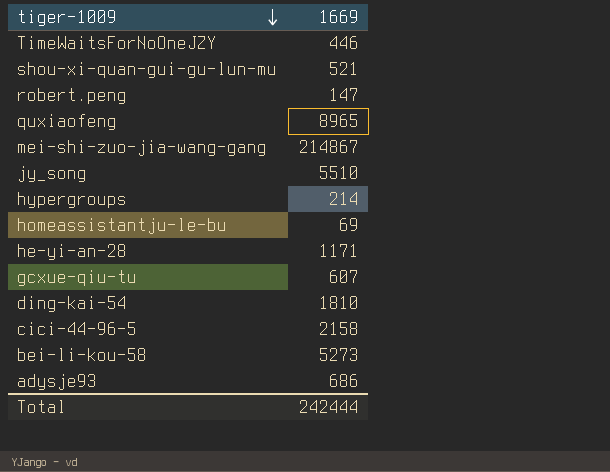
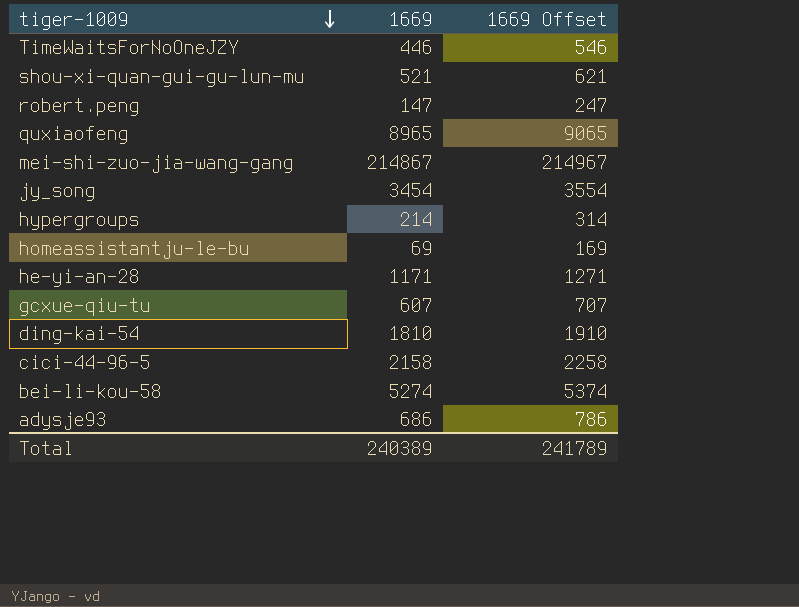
column 1669 Offset | formula: none -> [1669] + 100
jy_song | 1669: 5510 -> 3454
bei-li-kou-58 | 1669: 5273 -> 5274
Total | 1669: 242444 -> 240389

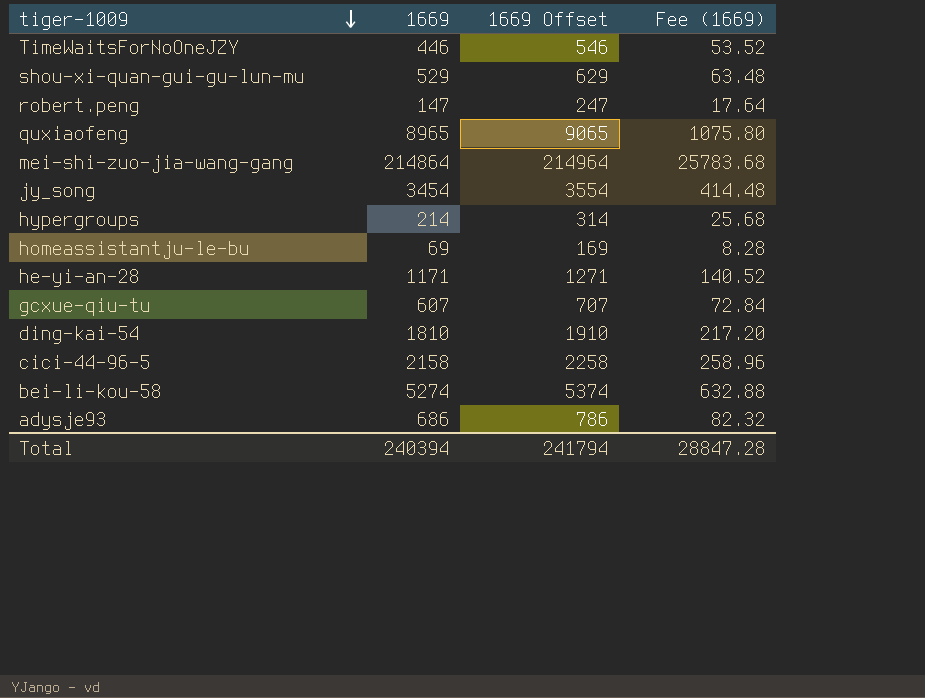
column Fee (1669) | formula: none -> [1669] * 0.12
shou-xi-quan-gui-gu-lun-mu | 1669: 521 -> 529
shou-xi-quan-gui-gu-lun-mu | 1669 Offset: 621 -> 629
mei-shi-zuo-jia-wang-gang | 1669: 214867 -> 214864
mei-shi-zuo-jia-wang-gang | 1669 Offset: 214967 -> 214964
Total | 1669: 240389 -> 240394
Total | 1669 Offset: 241789 -> 241794

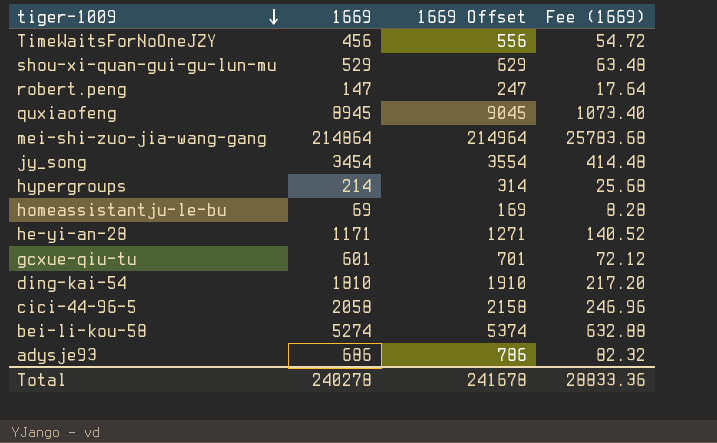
TimeWaitsForNoOneJZY | 1669: 446 -> 456
TimeWaitsForNoOneJZY | 1669 Offset: 546 -> 556
TimeWaitsForNoOneJZY | Fee (1669): 53.52 -> 54.72
quxiaofeng | 1669: 8965 -> 8945
quxiaofeng | 1669 Offset: 9065 -> 9045
quxiaofeng | Fee (1669): 1075.80 -> 1073.40
gcxue-qiu-tu | 1669: 607 -> 601
gcxue-qiu-tu | 1669 Offset: 707 -> 701
gcxue-qiu-tu | Fee (1669): 72.84 -> 72.12
cici-44-96-5 | 1669: 2158 -> 2058
cici-44-96-5 | 1669 Offset: 2258 -> 2158
cici-44-96-5 | Fee (1669): 258.96 -> 246.96
Total | 1669: 240394 -> 240278
Total | 1669 Offset: 241794 -> 241678
Total | Fee (1669): 28847.28 -> 28833.36

